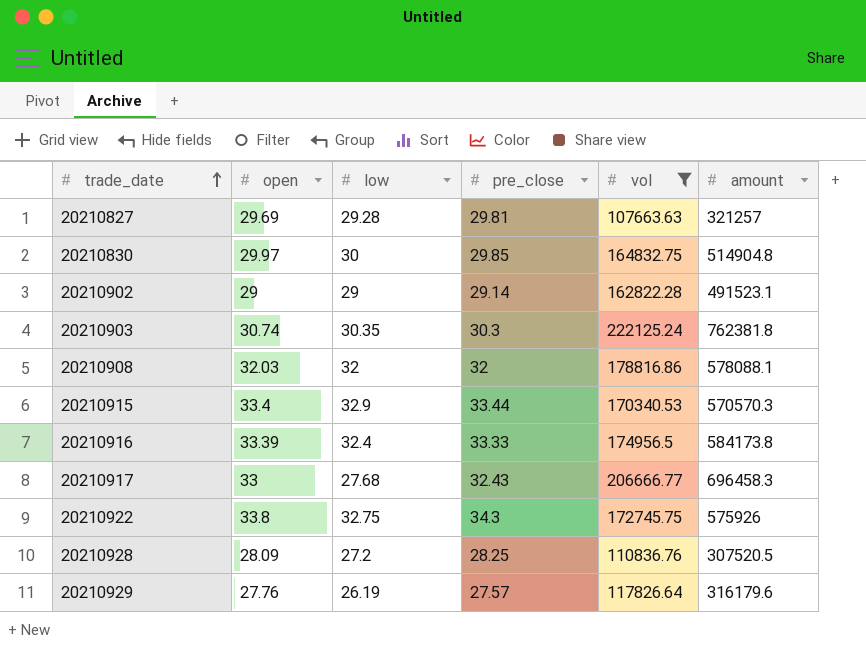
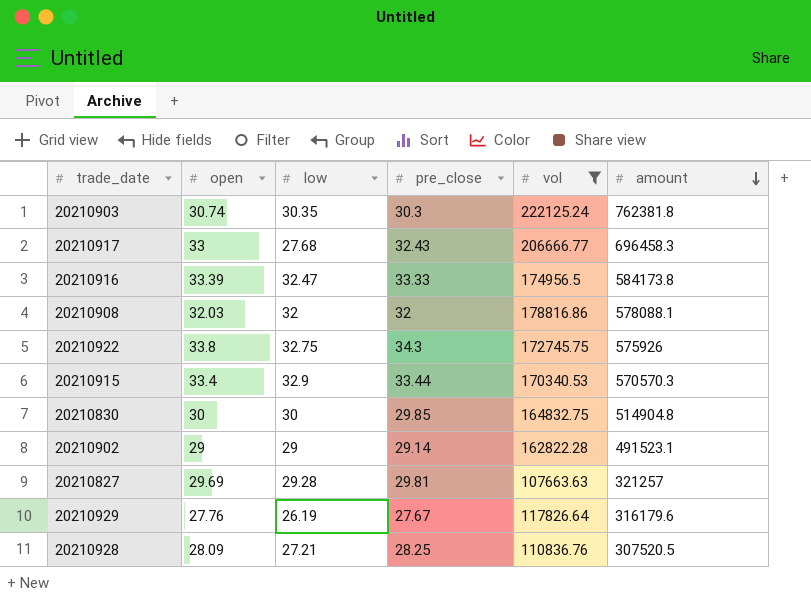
row order: trade_date ascending -> amount descending
20210916 | low: 32.4 -> 32.47
20210830 | open: 29.97 -> 30
20210929 | pre_close: 27.57 -> 27.67
20210928 | low: 27.2 -> 27.21

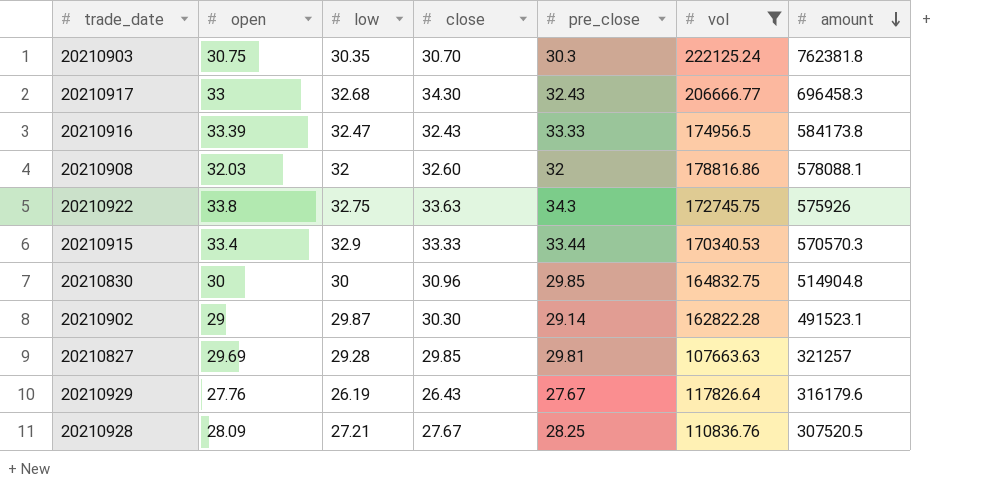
column close | position: none -> 4
20210903 | open: 30.74 -> 30.75
20210917 | low: 27.68 -> 32.68
20210902 | low: 29 -> 29.87

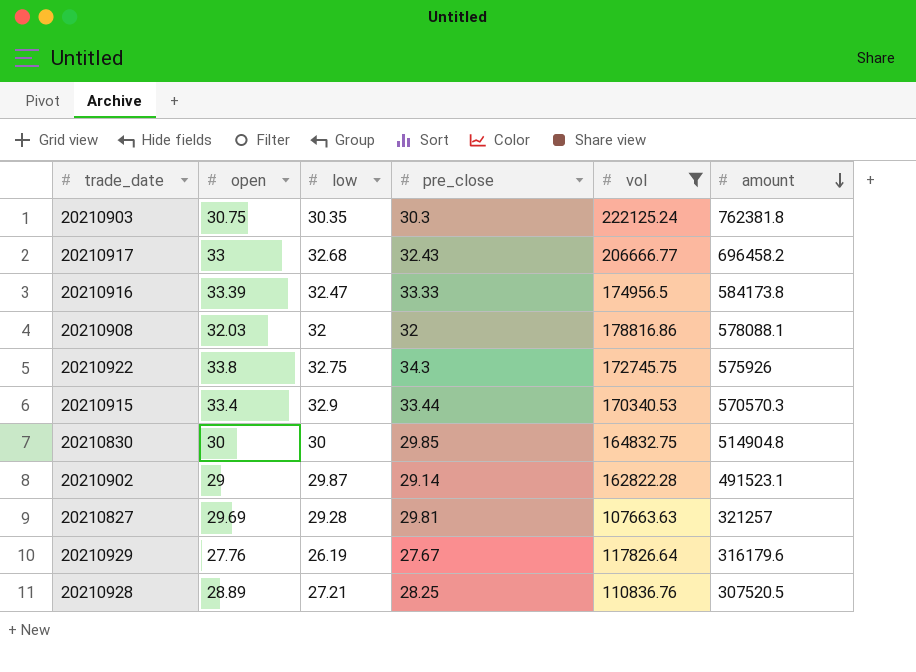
column close | position: 4 -> none
20210917 | amount: 696458.3 -> 696458.2
20210928 | open: 28.09 -> 28.89

